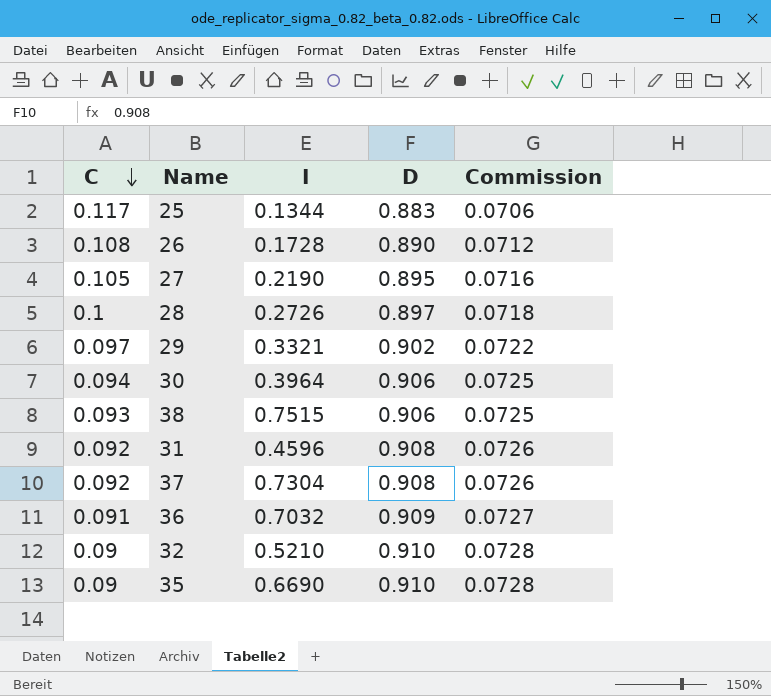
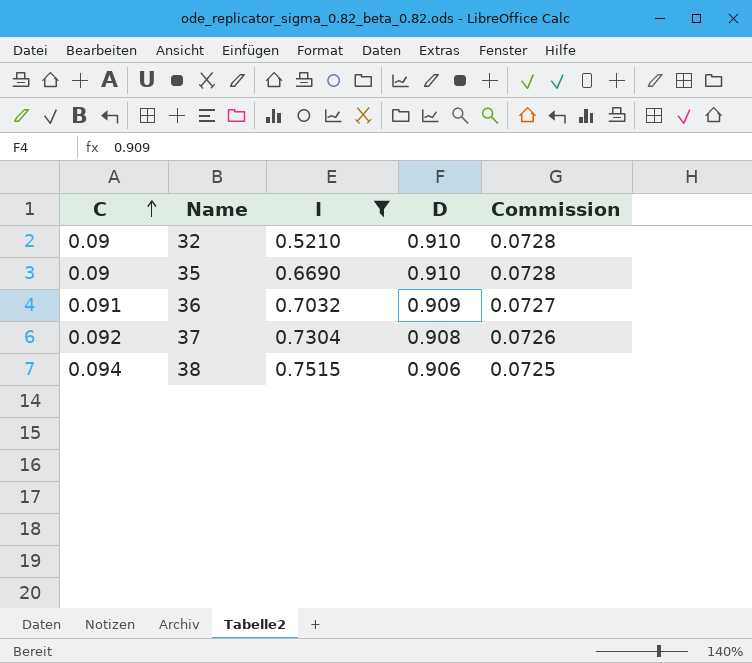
filter: none -> I >= 0.5210
row order: C descending -> C ascending
38 | C: 0.093 -> 0.094

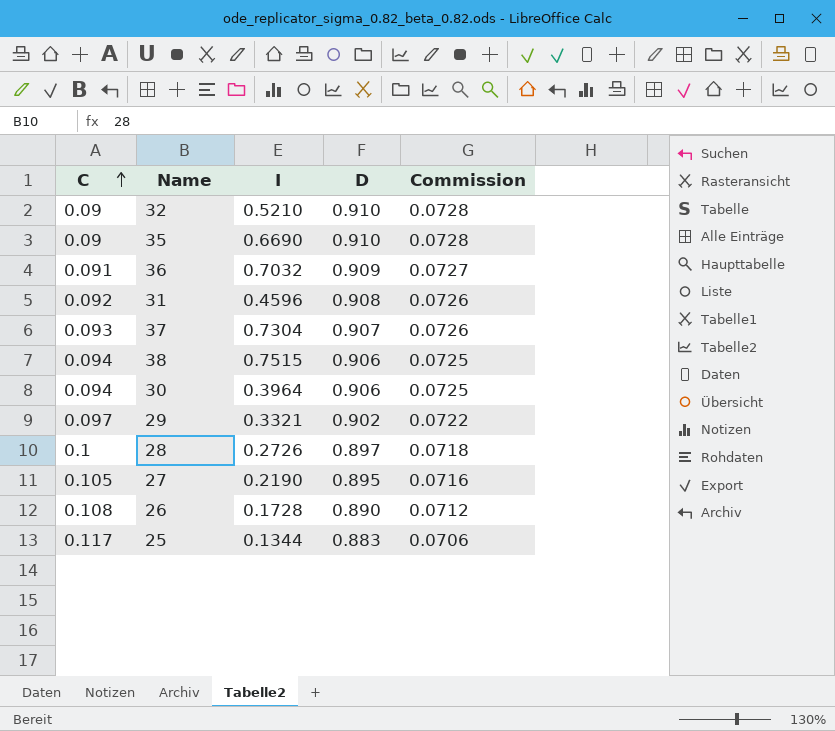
filter: I >= 0.5210 -> none
37 | C: 0.092 -> 0.093
37 | D: 0.908 -> 0.907

